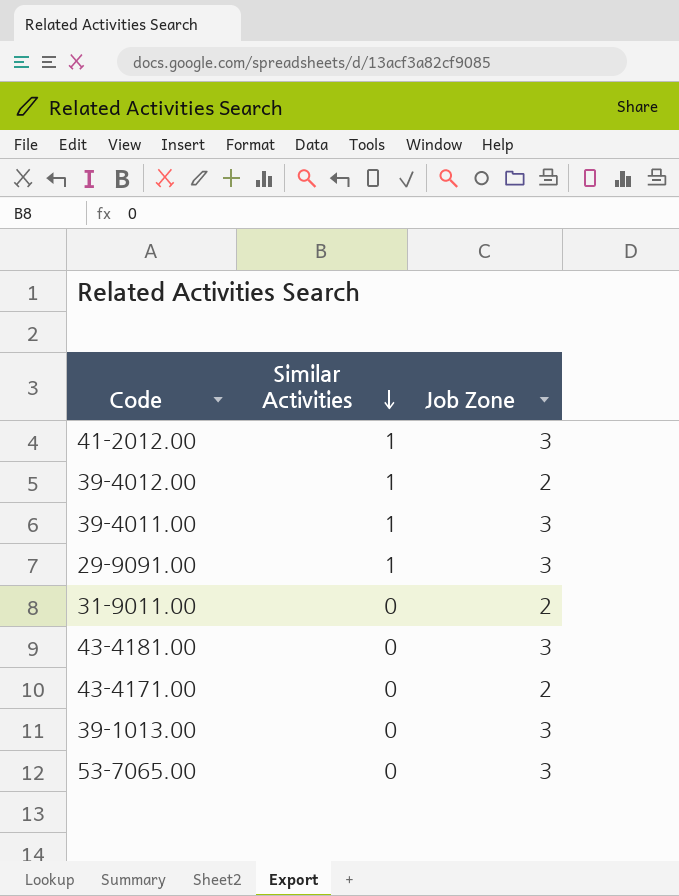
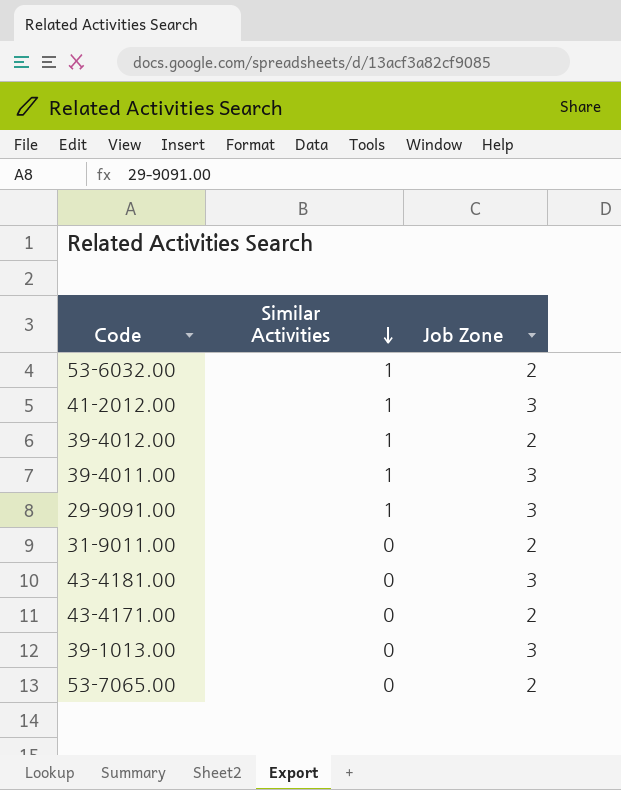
row 53-6032.00: none -> 1 | 2
53-7065.00 | Job Zone: 3 -> 2

